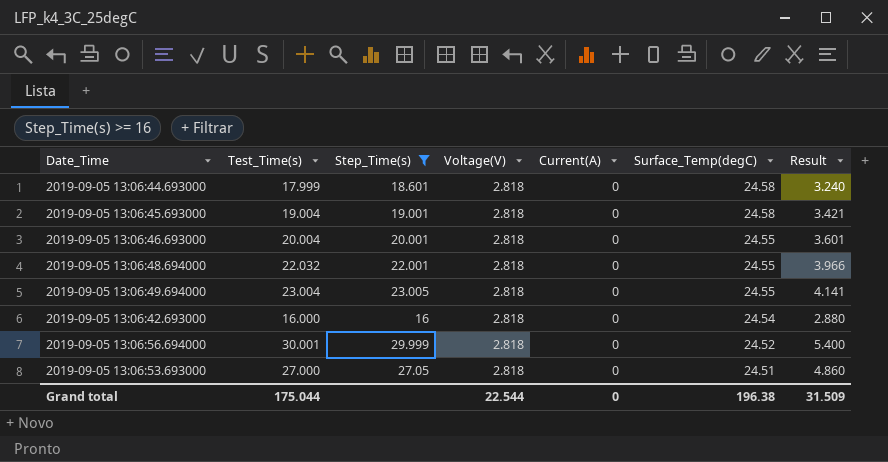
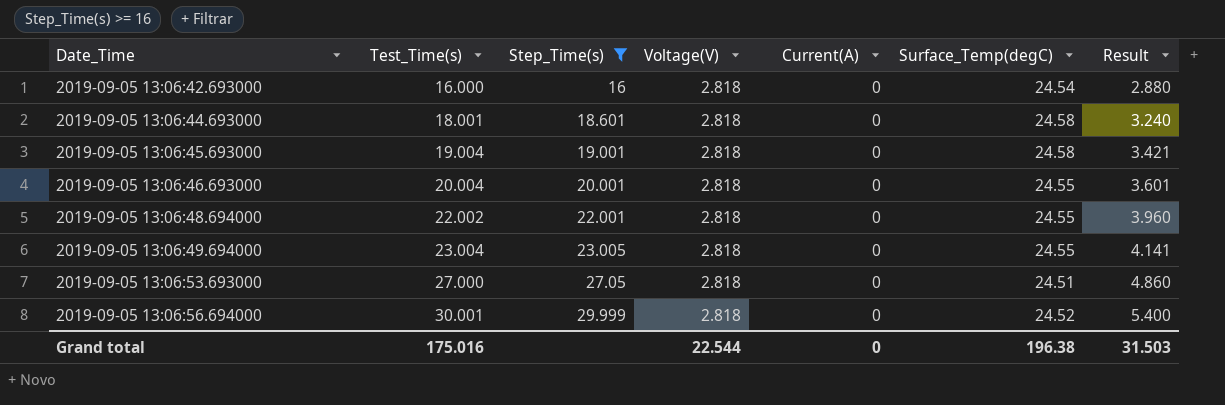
row order: Surface_Temp(degC) descending -> Date_Time ascending
2019-09-05 13:06:44.693000 | Test_Time(s): 17.999 -> 18.001
2019-09-05 13:06:48.694000 | Test_Time(s): 22.032 -> 22.002
2019-09-05 13:06:48.694000 | Result: 3.966 -> 3.960
Grand total | Test_Time(s): 175.044 -> 175.016
Grand total | Result: 31.509 -> 31.503

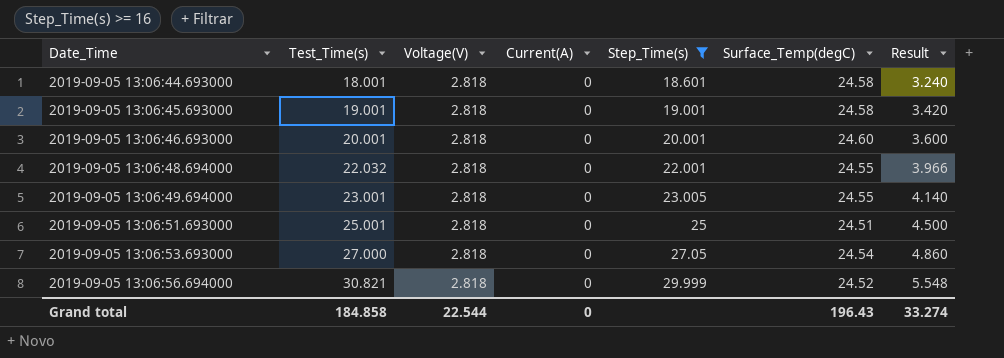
column Step_Time(s) | position: 3 -> 5
row 2019-09-05 13:06:42.693000: 16.000 | 16 | 2.818 | 0 | 24.54 | 2.880 -> none
2019-09-05 13:06:45.693000 | Test_Time(s): 19.004 -> 19.001
2019-09-05 13:06:45.693000 | Result: 3.421 -> 3.420
2019-09-05 13:06:46.693000 | Test_Time(s): 20.004 -> 20.001
2019-09-05 13:06:46.693000 | Surface_Temp(degC): 24.55 -> 24.60
2019-09-05 13:06:46.693000 | Result: 3.601 -> 3.600
2019-09-05 13:06:48.694000 | Test_Time(s): 22.002 -> 22.032
2019-09-05 13:06:48.694000 | Result: 3.960 -> 3.966
2019-09-05 13:06:49.694000 | Test_Time(s): 23.004 -> 23.001
2019-09-05 13:06:49.694000 | Result: 4.141 -> 4.140
row 2019-09-05 13:06:51.693000: none -> 25.001 | 2.818 | 0 | 25 | 24.51 | 4.500
2019-09-05 13:06:53.693000 | Surface_Temp(degC): 24.51 -> 24.54
2019-09-05 13:06:56.694000 | Test_Time(s): 30.001 -> 30.821
2019-09-05 13:06:56.694000 | Result: 5.400 -> 5.548
Grand total | Test_Time(s): 175.016 -> 184.858
Grand total | Surface_Temp(degC): 196.38 -> 196.43
Grand total | Result: 31.503 -> 33.274

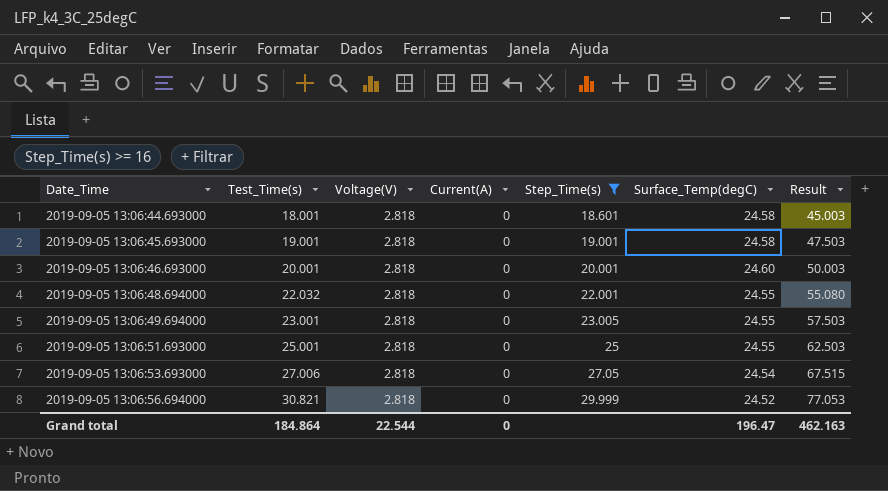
column Result | formula: [Test_Time(s)] * 0.18 -> [Test_Time(s)] * 2.5
2019-09-05 13:06:51.693000 | Surface_Temp(degC): 24.51 -> 24.55
2019-09-05 13:06:53.693000 | Test_Time(s): 27.000 -> 27.006
Grand total | Test_Time(s): 184.858 -> 184.864
Grand total | Surface_Temp(degC): 196.43 -> 196.47
Grand total | Result: 33.274 -> 462.163

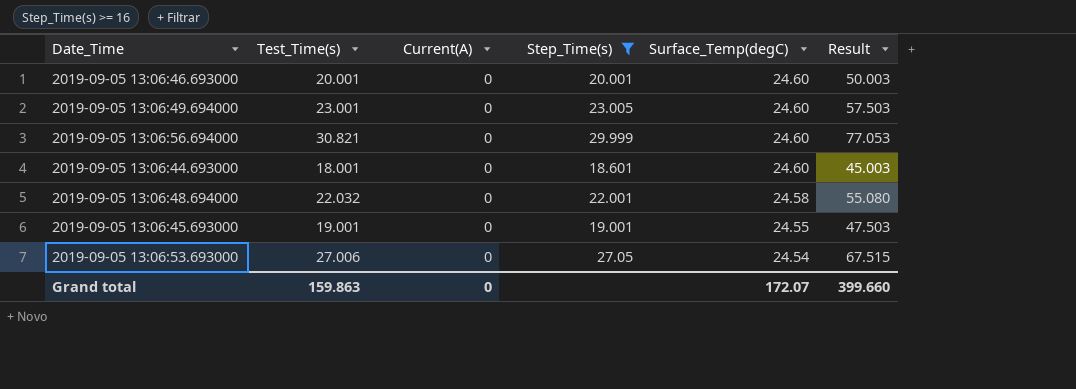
row order: Date_Time ascending -> Surface_Temp(degC) descending
column Voltage(V) | position: 3 -> none
row 2019-09-05 13:06:51.693000: 25.001 | 2.818 | 0 | 25 | 24.55 | 62.503 -> none
2019-09-05 13:06:49.694000 | Surface_Temp(degC): 24.55 -> 24.60
2019-09-05 13:06:56.694000 | Surface_Temp(degC): 24.52 -> 24.60
2019-09-05 13:06:44.693000 | Surface_Temp(degC): 24.58 -> 24.60
2019-09-05 13:06:48.694000 | Surface_Temp(degC): 24.55 -> 24.58
2019-09-05 13:06:45.693000 | Surface_Temp(degC): 24.58 -> 24.55
Grand total | Test_Time(s): 184.864 -> 159.863
Grand total | Surface_Temp(degC): 196.47 -> 172.07
Grand total | Result: 462.163 -> 399.660

